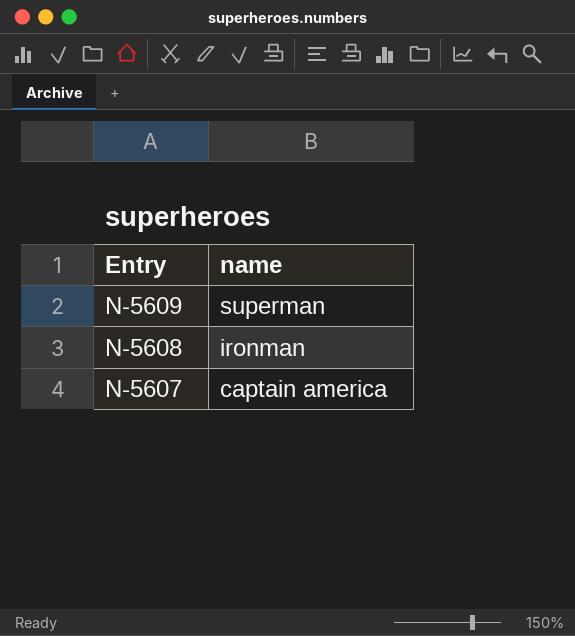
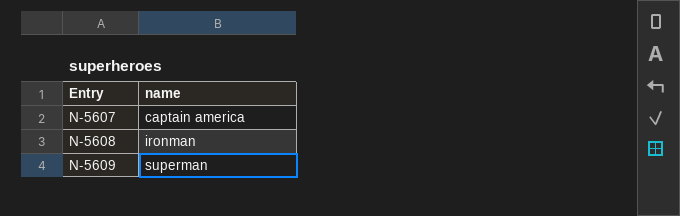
row order: Entry descending -> Entry ascending

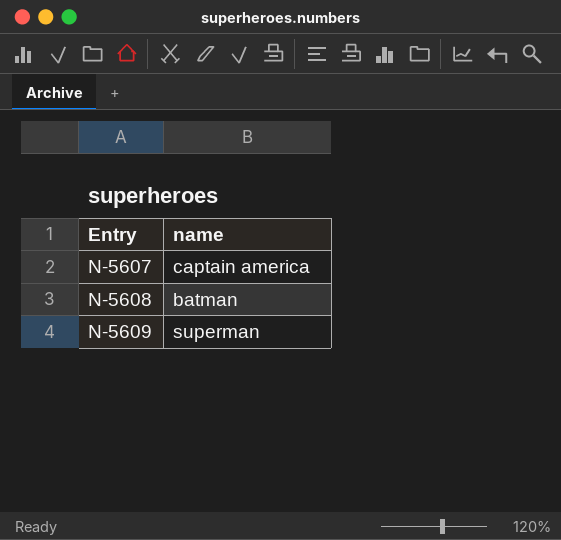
N-5608 | name: ironman -> batman

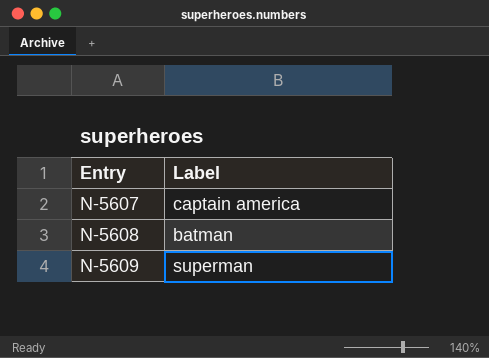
column name: name -> Label

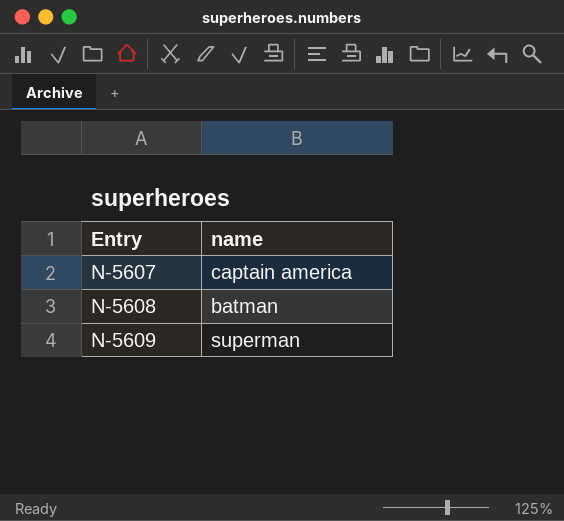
column name: Label -> name

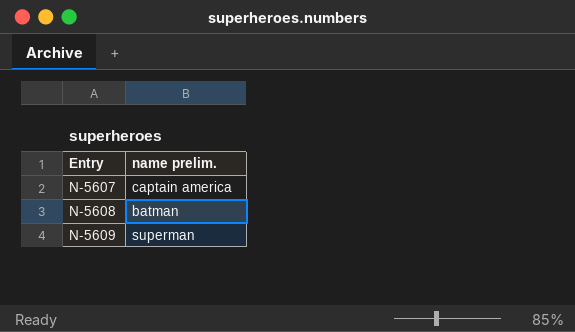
column name: name -> name prelim.

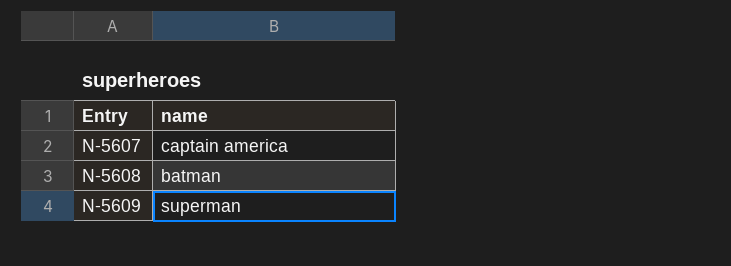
column name: name prelim. -> name

